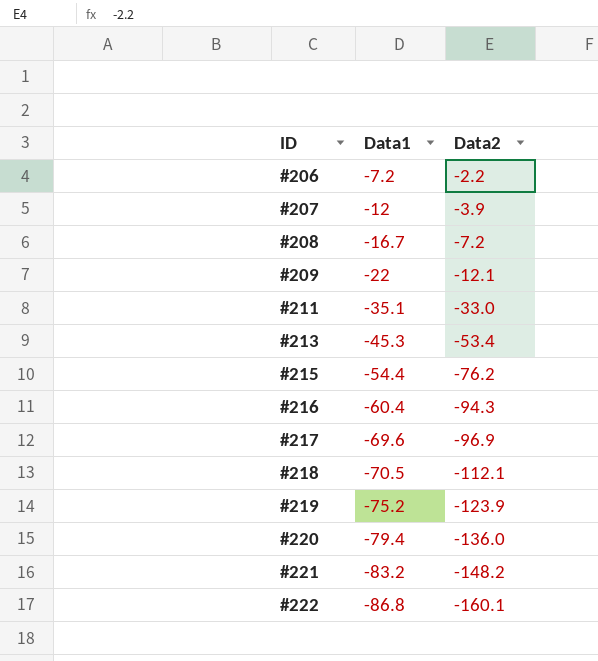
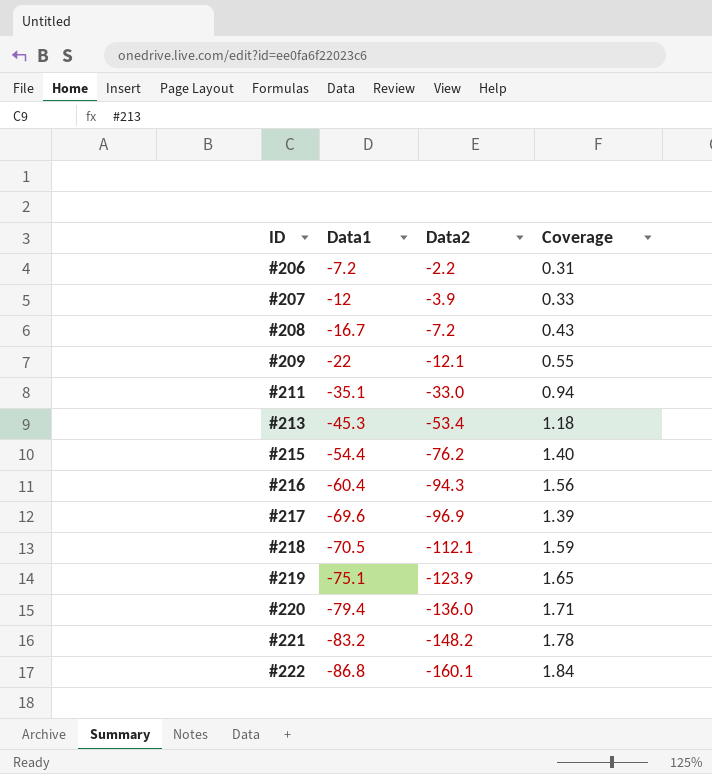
column Coverage | formula: none -> [Data2] / [Data1]
#219 | Data1: -75.2 -> -75.1

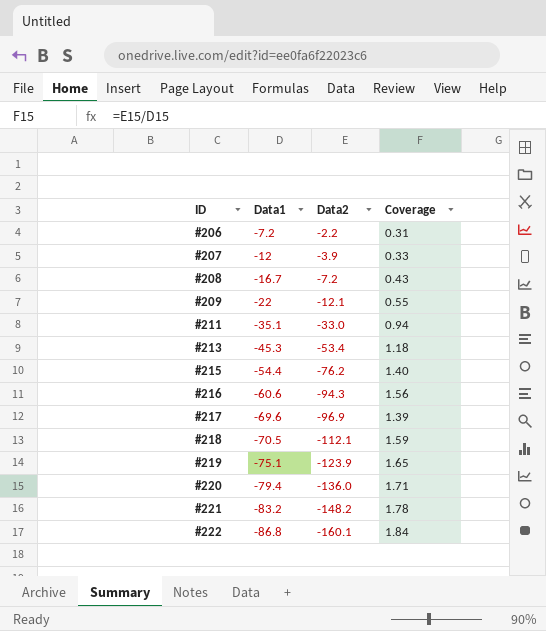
#216 | Data1: -60.4 -> -60.6

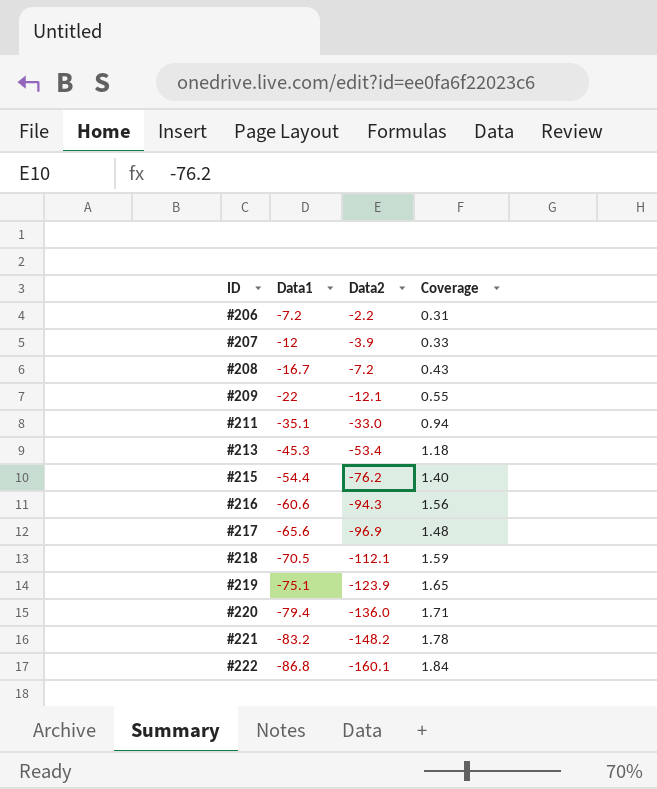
#217 | Data1: -69.6 -> -65.6
#217 | Coverage: 1.39 -> 1.48

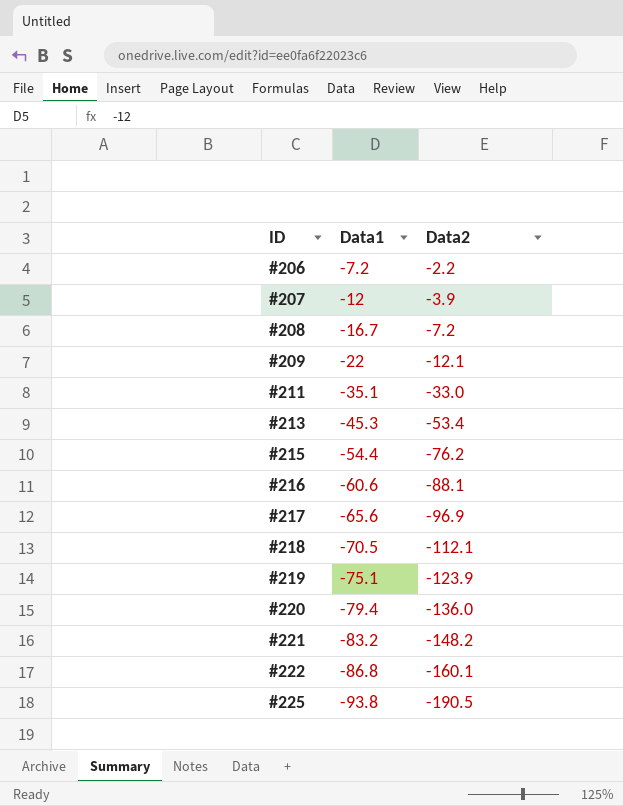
column Coverage | formula: [Data2] / [Data1] -> none
#216 | Data2: -94.3 -> -88.1
row #225: none -> -93.8 | -190.5

